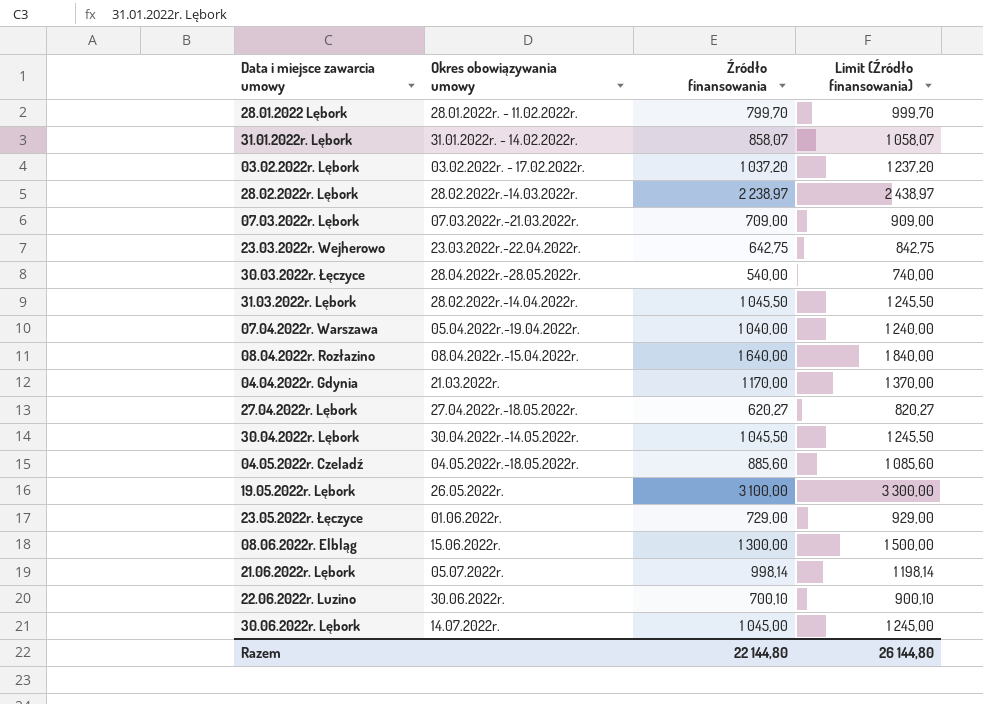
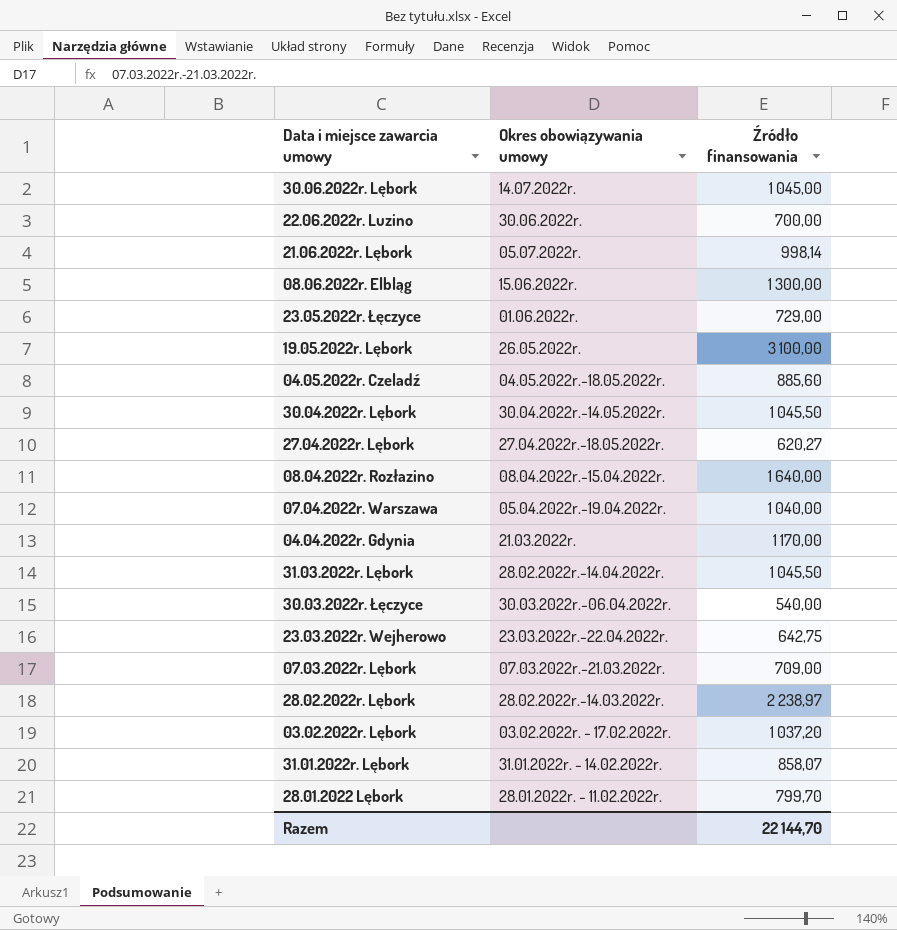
row order: none -> Data i miejsce zawarcia umowy descending
column Limit (Źródło finansowania) | formula: [Źródło finansowania] + 200 -> none
22.06.2022r. Luzino | Źródło finansowania: 700,10 -> 700,00
30.03.2022r. Łęczyce | Okres obowiązywania umowy: 28.04.2022r.-28.05.2022r. -> 30.03.2022r.-06.04.2022r.
Razem | Źródło finansowania: 22 144,80 -> 22 144,70

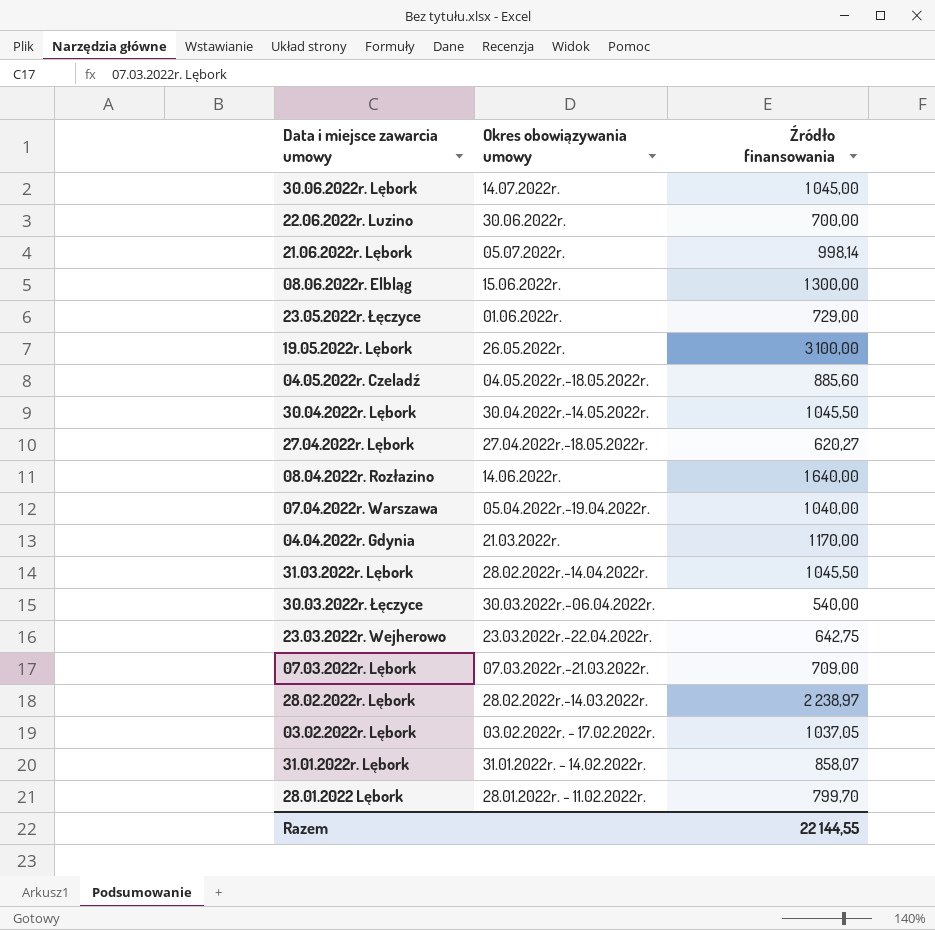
08.04.2022r. Rozłazino | Okres obowiązywania umowy: 08.04.2022r.-15.04.2022r. -> 14.06.2022r.
03.02.2022r. Lębork | Źródło finansowania: 1 037,20 -> 1 037,05
Razem | Źródło finansowania: 22 144,70 -> 22 144,55

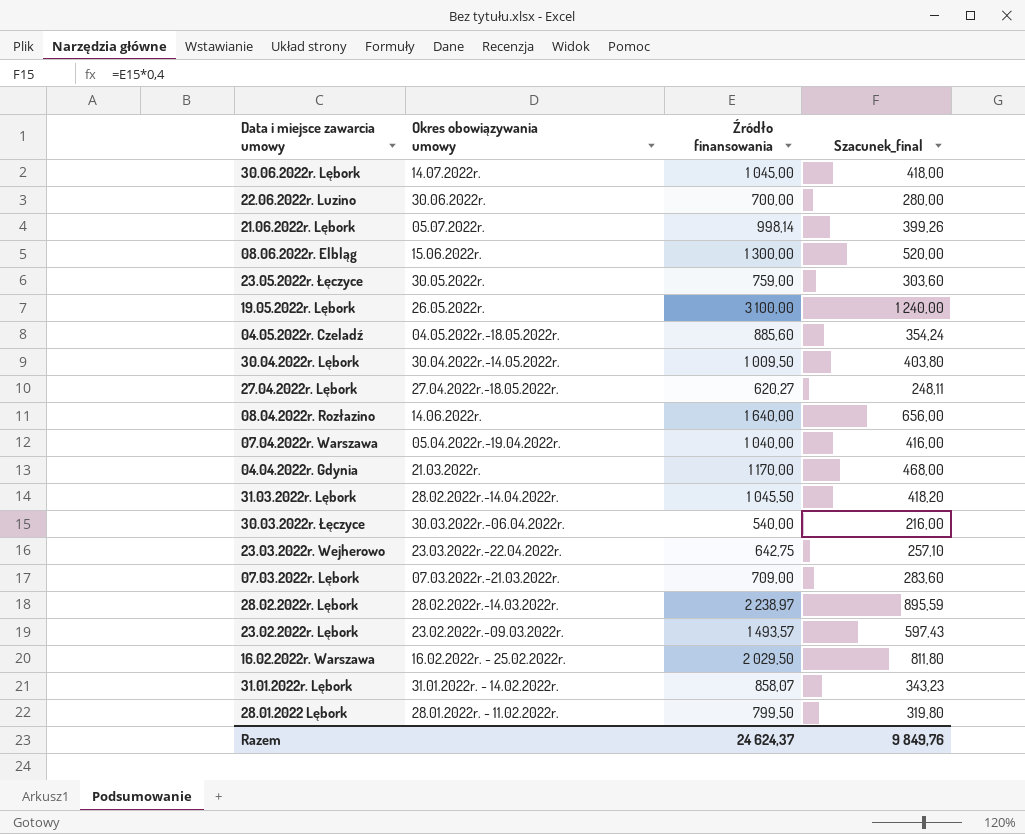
column Szacunek_final | formula: none -> [Źródło finansowania] * 0,4
row 03.02.2022r. Lębork: 03.02.2022r. - 17.02.2022r. | 1 037,05 -> none
23.05.2022r. Łęczyce | Okres obowiązywania umowy: 01.06.2022r. -> 30.05.2022r.
23.05.2022r. Łęczyce | Źródło finansowania: 729,00 -> 759,00
30.04.2022r. Lębork | Źródło finansowania: 1 045,50 -> 1 009,50
row 23.02.2022r. Lębork: none -> 23.02.2022r.-09.03.2022r. | 1 493,57 | 597,43
row 16.02.2022r. Warszawa: none -> 16.02.2022r. - 25.02.2022r. | 2 029,50 | 811,80
28.01.2022 Lębork | Źródło finansowania: 799,70 -> 799,50
Razem | Źródło finansowania: 22 144,55 -> 24 624,37

